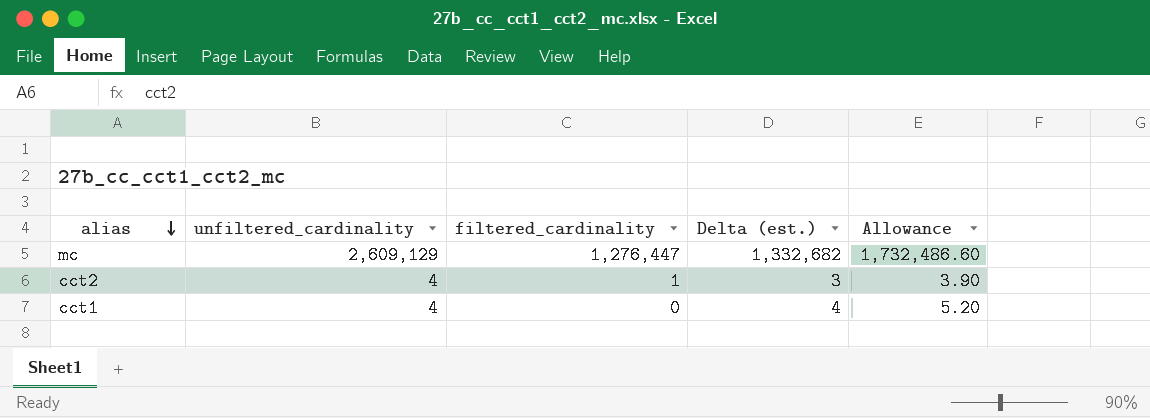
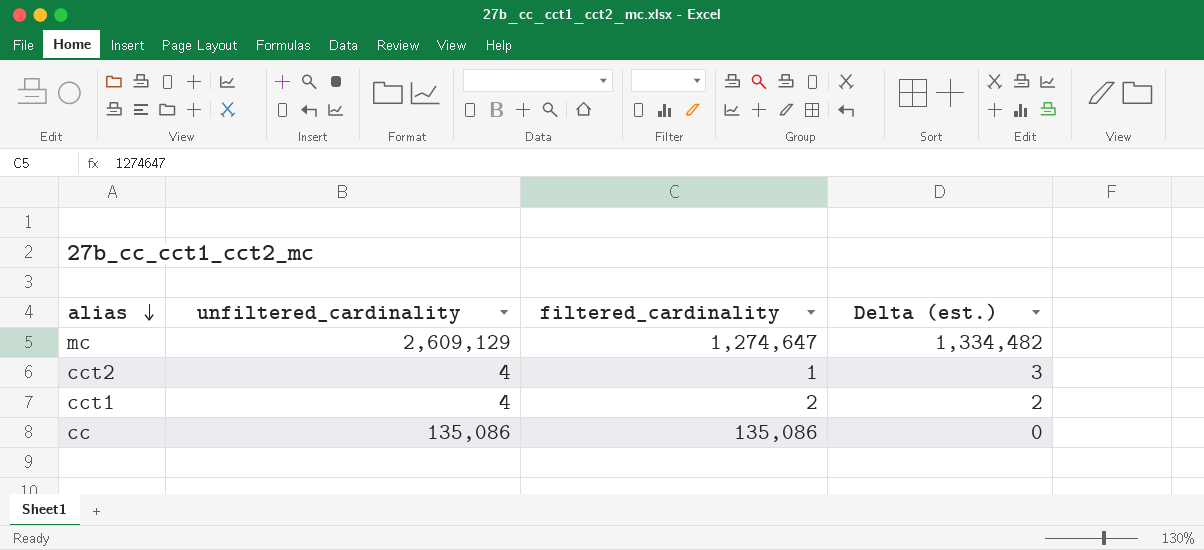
column Allowance | formula: [Delta (est.)] * 1.3 -> none
mc | filtered_cardinality: 1,276,447 -> 1,274,647
mc | Delta (est.): 1,332,682 -> 1,334,482
cct1 | filtered_cardinality: 0 -> 2
cct1 | Delta (est.): 4 -> 2
row cc: none -> 135,086 | 135,086 | 0

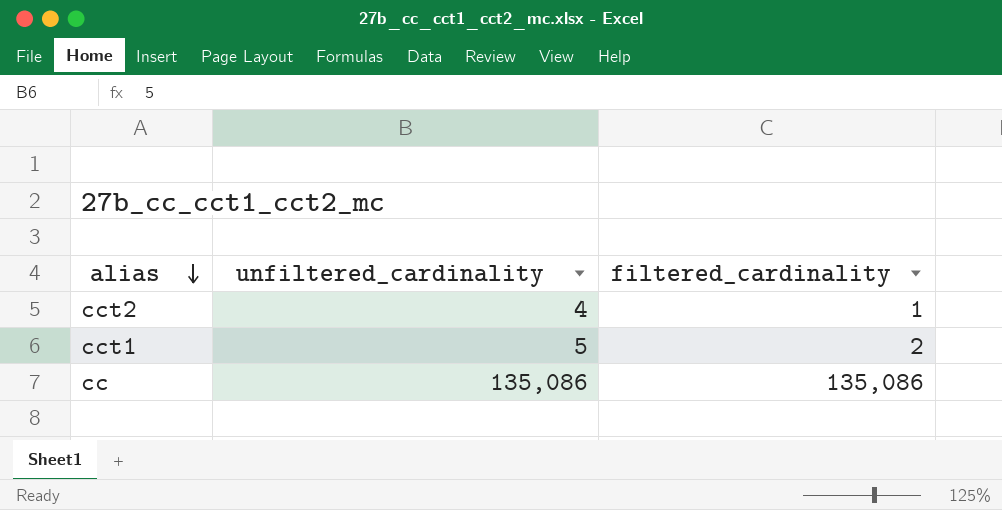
column Delta (est.) | formula: [unfiltered_cardinality] - [filtered_cardinality] -> none
row mc: 2,609,129 | 1,274,647 | 1,334,482 -> none
cct1 | unfiltered_cardinality: 4 -> 5

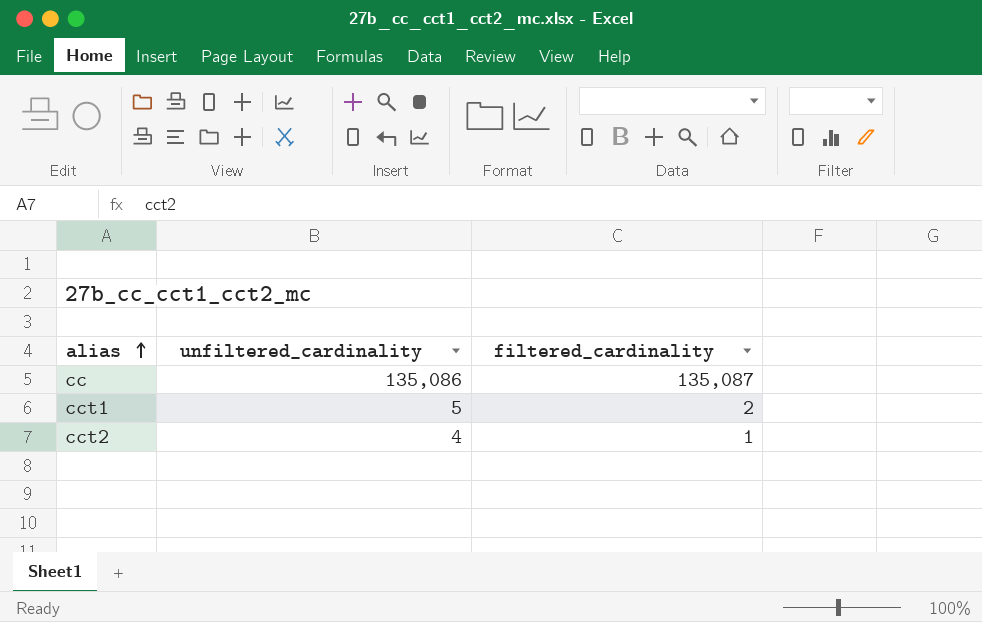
row order: alias descending -> alias ascending
cc | filtered_cardinality: 135,086 -> 135,087

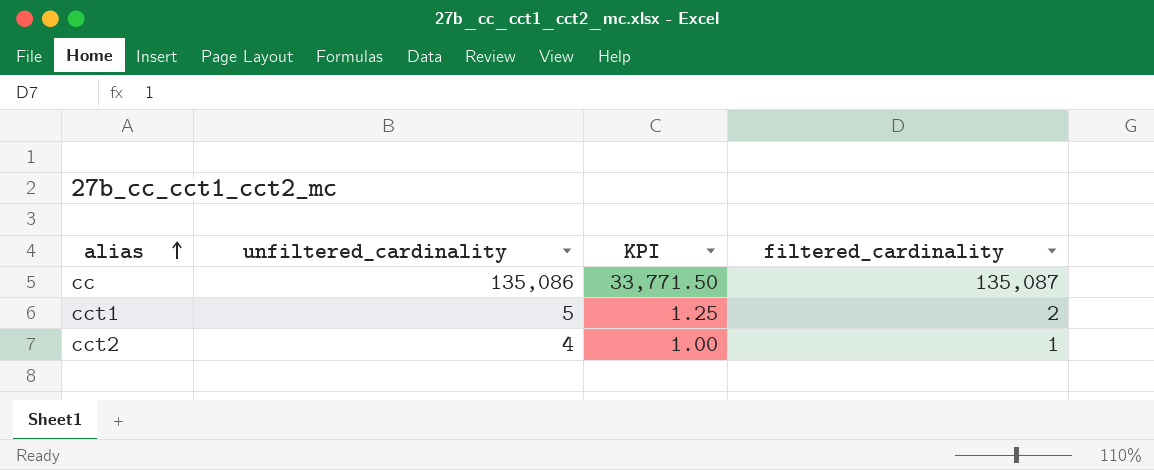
column KPI | formula: none -> [unfiltered_cardinality] * 0.25

